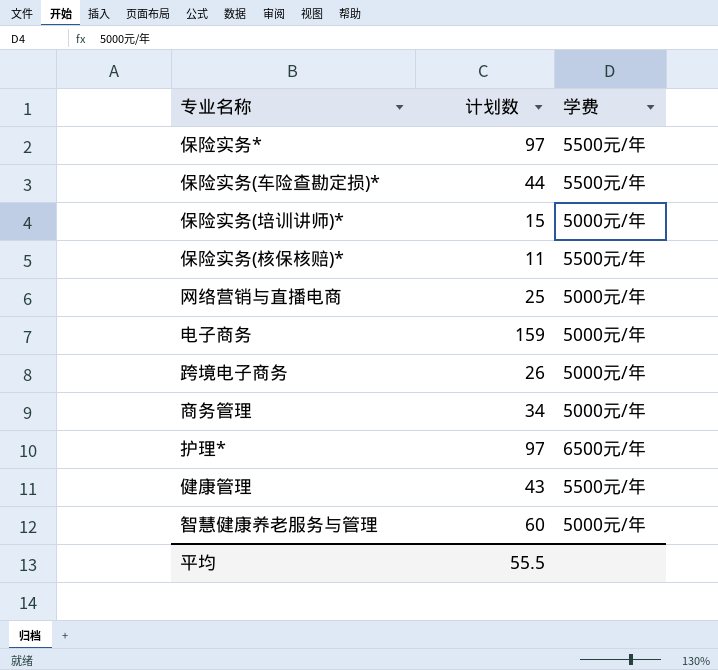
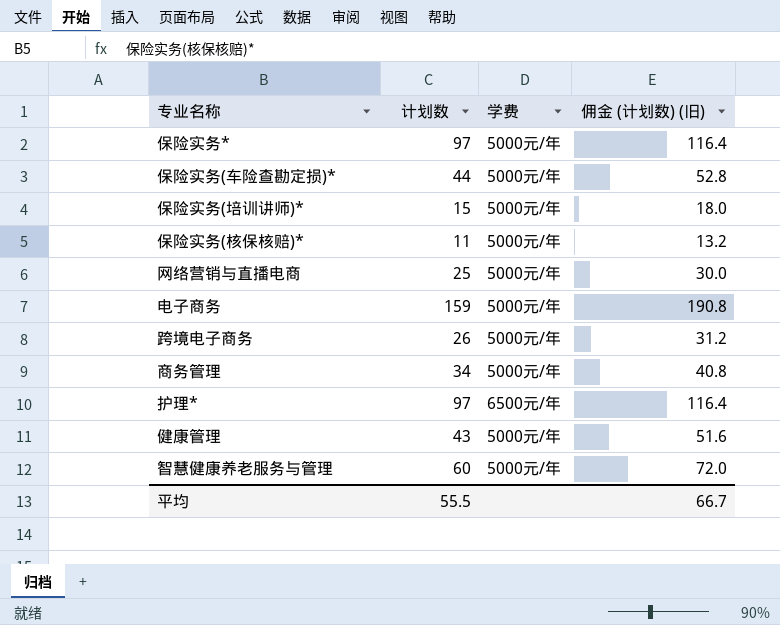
column 佣金 (计划数) (旧) | formula: none -> [计划数] * 1.2
保险实务* | 学费: 5500元/年 -> 5000元/年
保险实务(车险查勘定损)* | 学费: 5500元/年 -> 5000元/年
保险实务(核保核赔)* | 学费: 5500元/年 -> 5000元/年
健康管理 | 学费: 5500元/年 -> 5000元/年

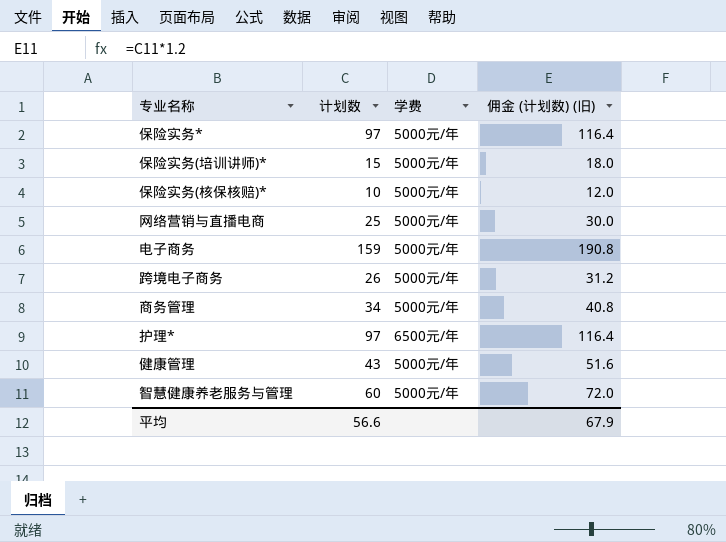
row 保险实务(车险查勘定损)*: 44 | 5000元/年 | 52.8 -> none
保险实务(核保核赔)* | 计划数: 11 -> 10
保险实务(核保核赔)* | 佣金 (计划数) (旧): 13.2 -> 12.0
平均 | 计划数: 55.5 -> 56.6
平均 | 佣金 (计划数) (旧): 66.7 -> 67.9

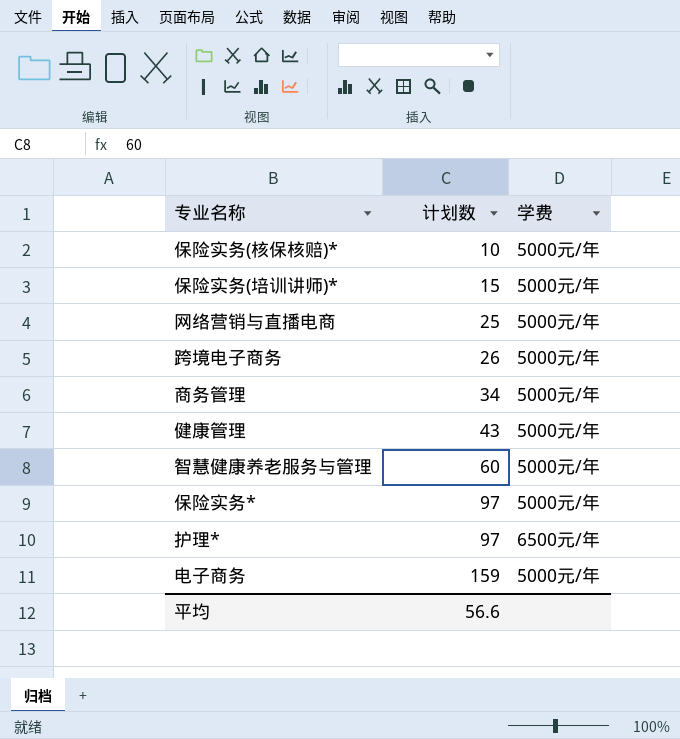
row order: none -> 计划数 ascending
column 佣金 (计划数) (旧) | formula: [计划数] * 1.2 -> none

